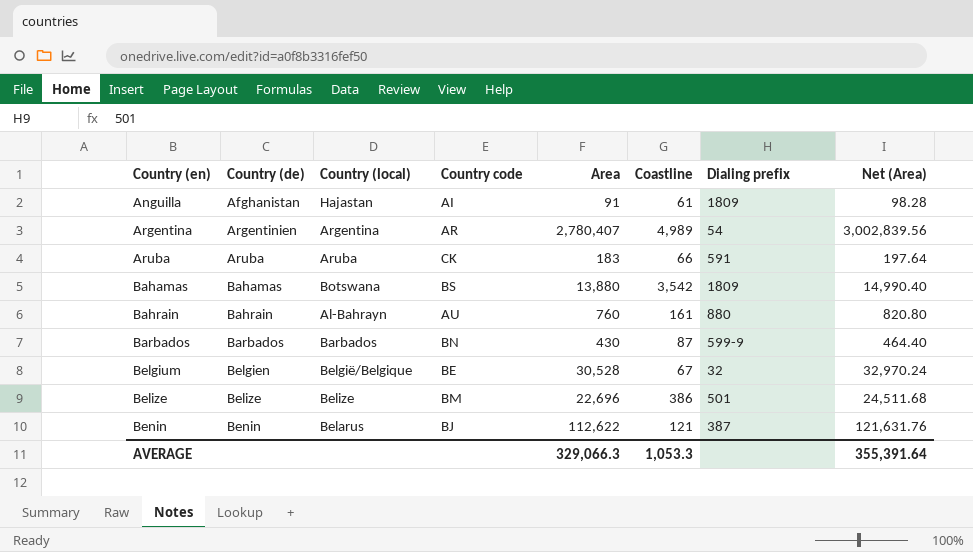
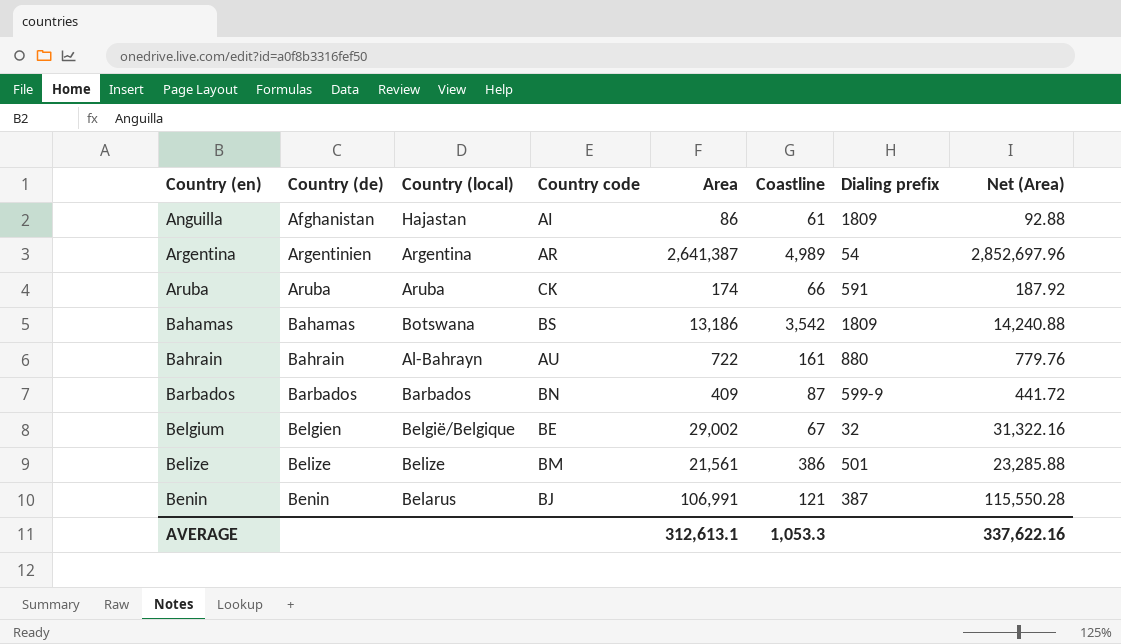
Anguilla | Area: 91 -> 86
Anguilla | Net (Area): 98.28 -> 92.88
Argentina | Area: 2,780,407 -> 2,641,387
Argentina | Net (Area): 3,002,839.56 -> 2,852,697.96
Aruba | Area: 183 -> 174
Aruba | Net (Area): 197.64 -> 187.92
Bahamas | Area: 13,880 -> 13,186
Bahamas | Net (Area): 14,990.40 -> 14,240.88
Bahrain | Area: 760 -> 722
Bahrain | Net (Area): 820.80 -> 779.76
Barbados | Area: 430 -> 409
Barbados | Net (Area): 464.40 -> 441.72
Belgium | Area: 30,528 -> 29,002
Belgium | Net (Area): 32,970.24 -> 31,322.16
Belize | Area: 22,696 -> 21,561
Belize | Net (Area): 24,511.68 -> 23,285.88
Benin | Area: 112,622 -> 106,991
Benin | Net (Area): 121,631.76 -> 115,550.28
AVERAGE | Area: 329,066.3 -> 312,613.1
AVERAGE | Net (Area): 355,391.64 -> 337,622.16

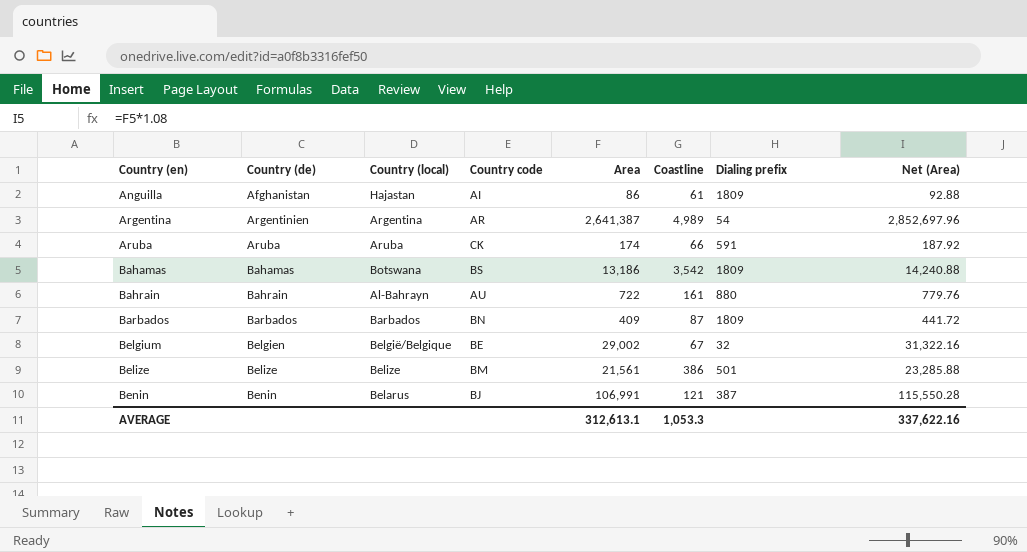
Barbados | Dialing prefix: 599-9 -> 1809

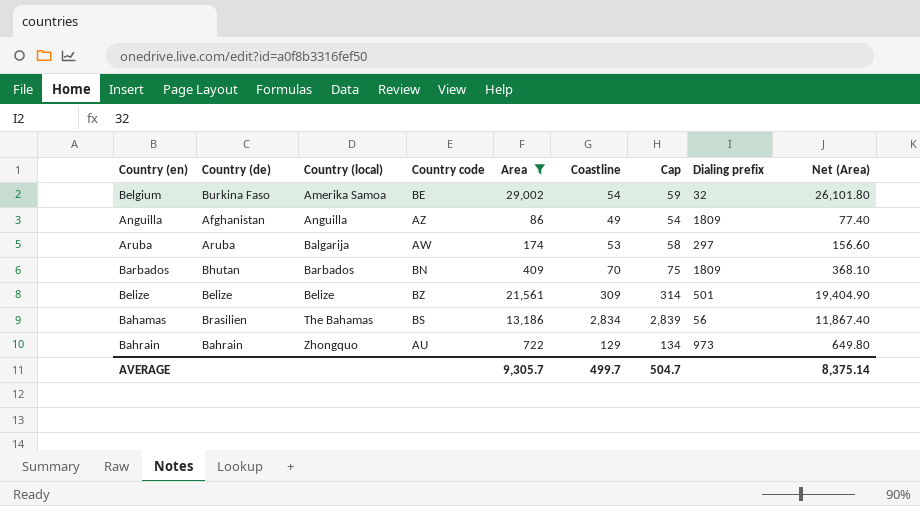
filter: none -> Area <= 29,002
row order: Country (en) ascending -> Country (local) ascending
column Cap | formula: none -> [Coastline] + 5
column Net (Area) | formula: [Area] * 1.08 -> [Area] * 0.9
Belgium | Country (de): Belgien -> Burkina Faso
Belgium | Country (local): België/Belgique -> Amerika Samoa
Belgium | Coastline: 67 -> 54
Anguilla | Country (local): Hajastan -> Anguilla
Anguilla | Country code: AI -> AZ
Anguilla | Coastline: 61 -> 49
Aruba | Country (local): Aruba -> Balgarija
Aruba | Country code: CK -> AW
Aruba | Coastline: 66 -> 53
Aruba | Dialing prefix: 591 -> 297
Barbados | Country (de): Barbados -> Bhutan
Barbados | Coastline: 87 -> 70
Belize | Country code: BM -> BZ
Belize | Coastline: 386 -> 309
Bahamas | Country (de): Bahamas -> Brasilien
Bahamas | Country (local): Botswana -> The Bahamas
Bahamas | Coastline: 3,542 -> 2,834
Bahamas | Dialing prefix: 1809 -> 56
Bahrain | Country (local): Al-Bahrayn -> Zhongquo
Bahrain | Coastline: 161 -> 129
Bahrain | Dialing prefix: 880 -> 973
AVERAGE | Area: 312,613.1 -> 9,305.7
AVERAGE | Coastline: 1,053.3 -> 499.7
AVERAGE | Net (Area): 337,622.16 -> 8,375.14

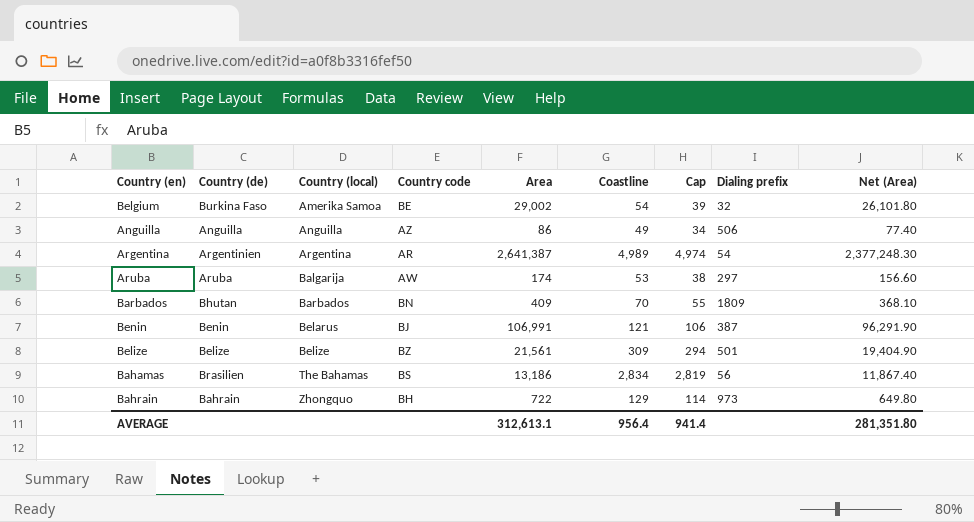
filter: Area <= 29,002 -> none
column Cap | formula: [Coastline] + 5 -> [Coastline] - 15
Anguilla | Country (de): Afghanistan -> Anguilla
Anguilla | Dialing prefix: 1809 -> 506
Bahrain | Country code: AU -> BH
AVERAGE | Area: 9,305.7 -> 312,613.1
AVERAGE | Coastline: 499.7 -> 956.4
AVERAGE | Cap: 504.7 -> 941.4
AVERAGE | Net (Area): 8,375.14 -> 281,351.80

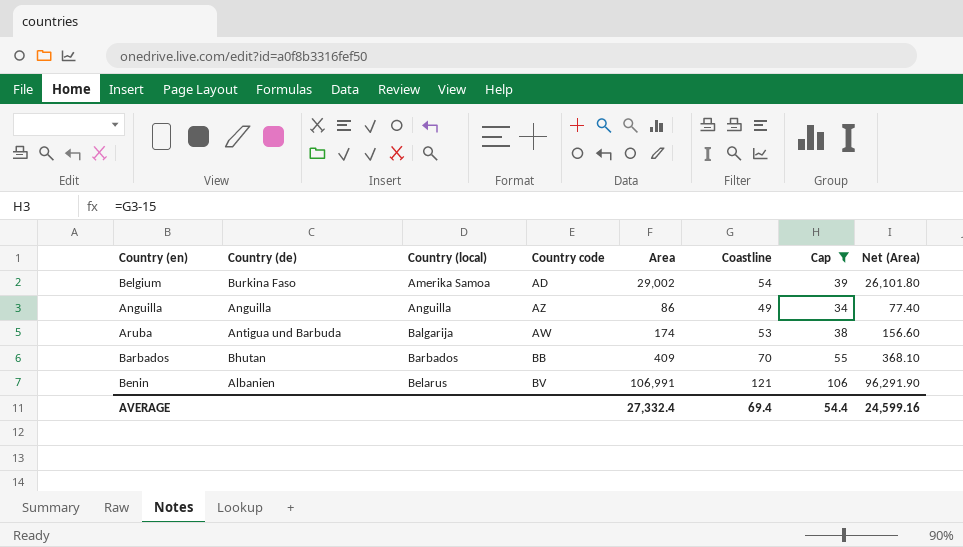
filter: none -> Cap <= 106
column Dialing prefix | position: 8 -> none
Belgium | Country code: BE -> AD
Aruba | Country (de): Aruba -> Antigua und Barbuda
Barbados | Country code: BN -> BB
Benin | Country (de): Benin -> Albanien
Benin | Country code: BJ -> BV
AVERAGE | Area: 312,613.1 -> 27,332.4
AVERAGE | Coastline: 956.4 -> 69.4
AVERAGE | Cap: 941.4 -> 54.4
AVERAGE | Net (Area): 281,351.80 -> 24,599.16

